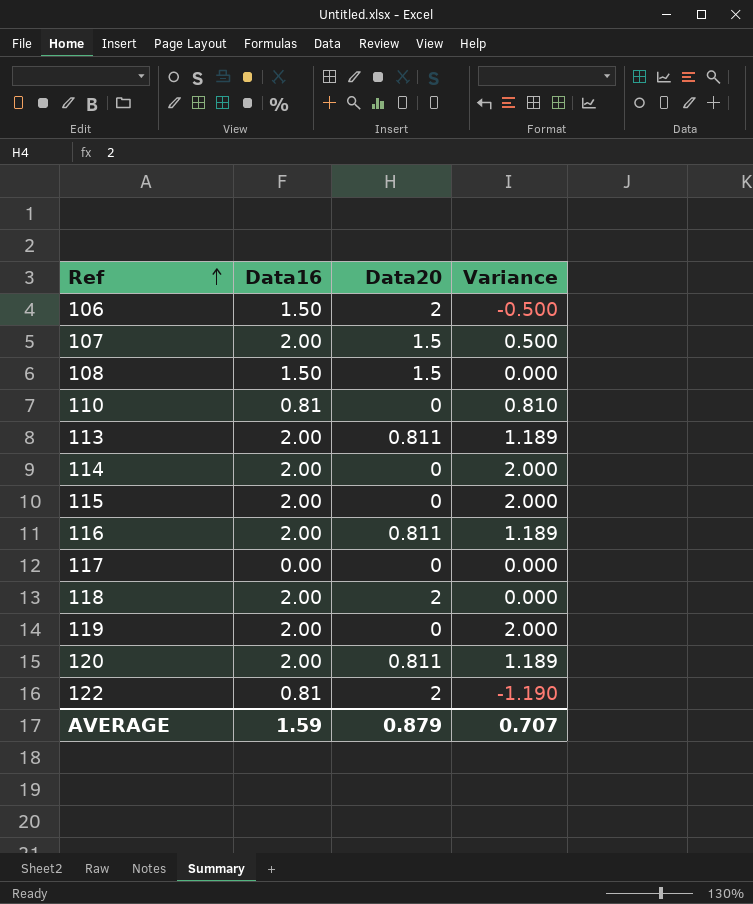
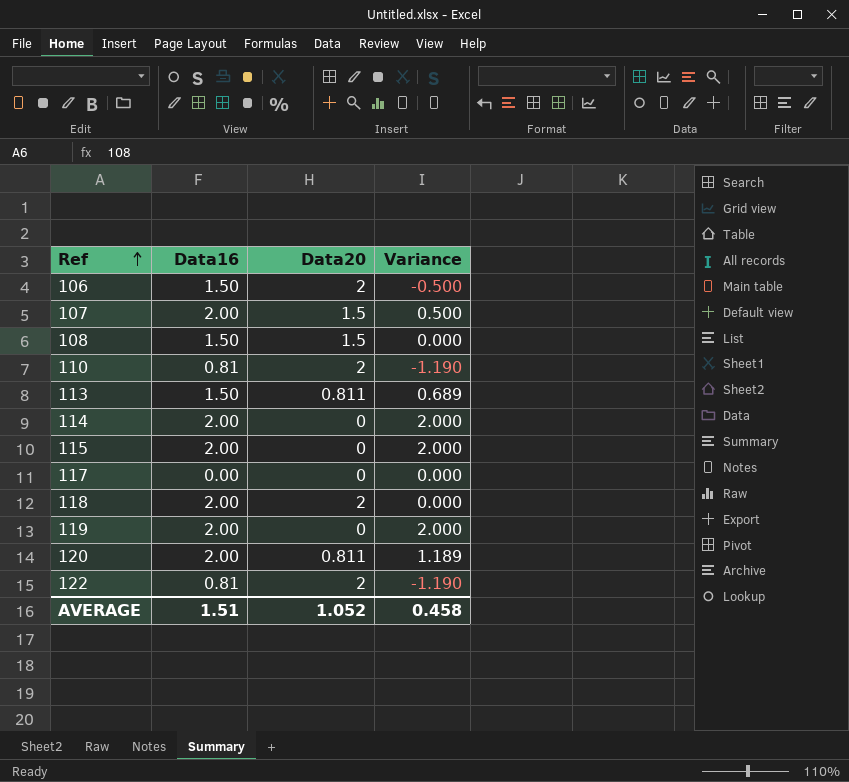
row 116: 2.00 | 0.811 | 1.189 -> none
110 | Data20: 0 -> 2
110 | Variance: 0.810 -> -1.190
113 | Data16: 2.00 -> 1.50
113 | Variance: 1.189 -> 0.689
AVERAGE | Data16: 1.59 -> 1.51
AVERAGE | Data20: 0.879 -> 1.052
AVERAGE | Variance: 0.707 -> 0.458

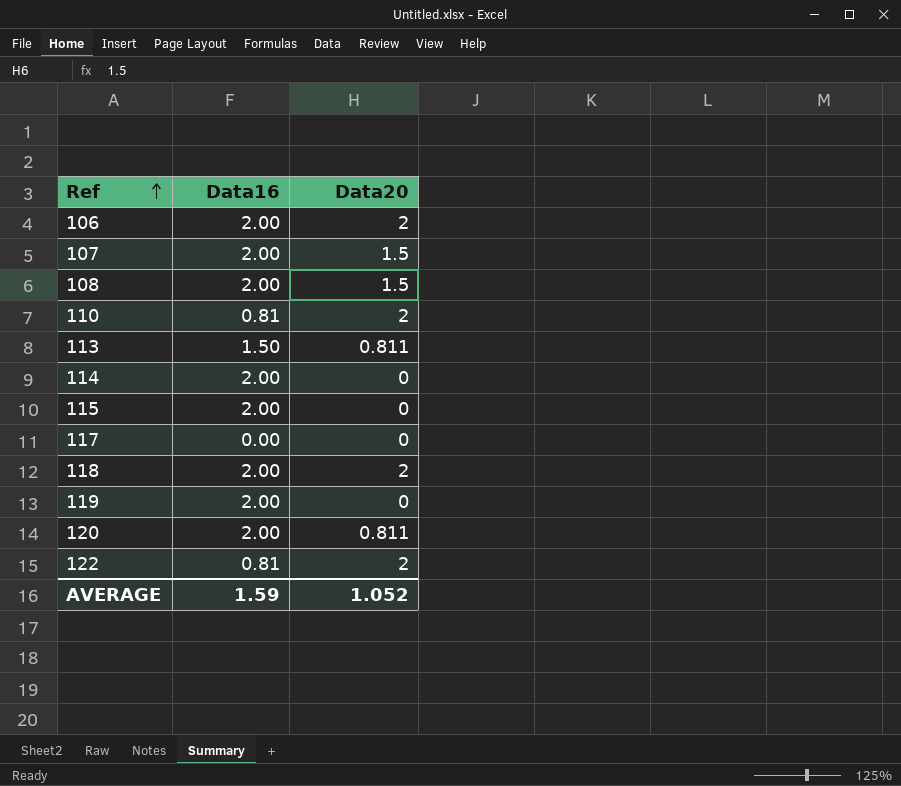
column Variance | formula: [Data16] - [Data20] -> none
106 | Data16: 1.50 -> 2.00
108 | Data16: 1.50 -> 2.00
AVERAGE | Data16: 1.51 -> 1.59

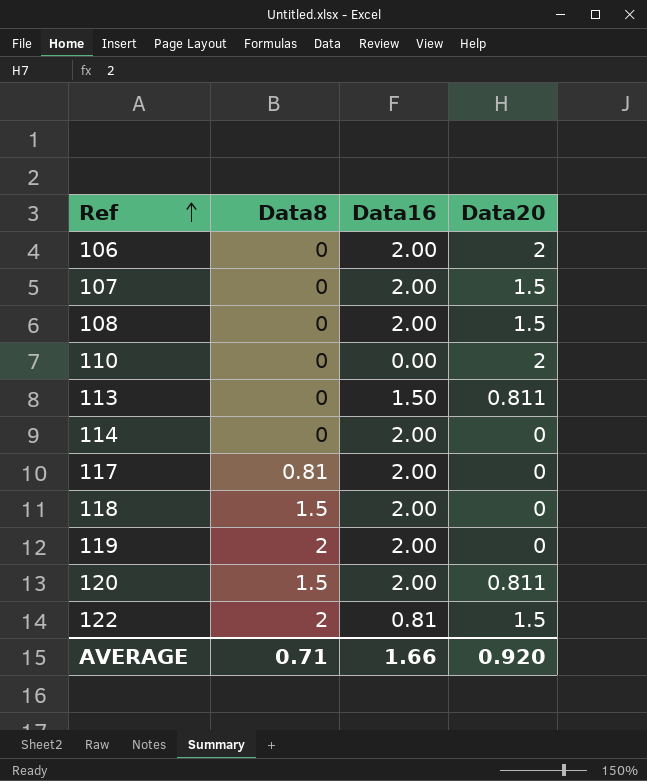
column Data8 | position: none -> 2
row 115: 2.00 | 0 -> none
110 | Data16: 0.81 -> 0.00
117 | Data16: 0.00 -> 2.00
118 | Data20: 2 -> 0
122 | Data20: 2 -> 1.5
AVERAGE | Data16: 1.59 -> 1.66
AVERAGE | Data20: 1.052 -> 0.920

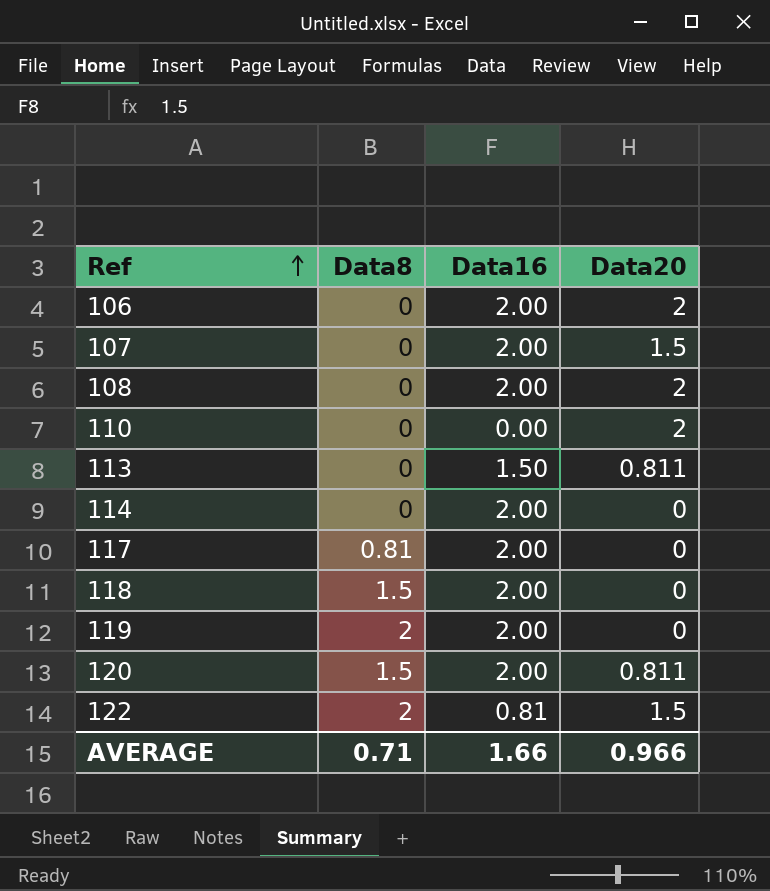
108 | Data20: 1.5 -> 2
AVERAGE | Data20: 0.920 -> 0.966

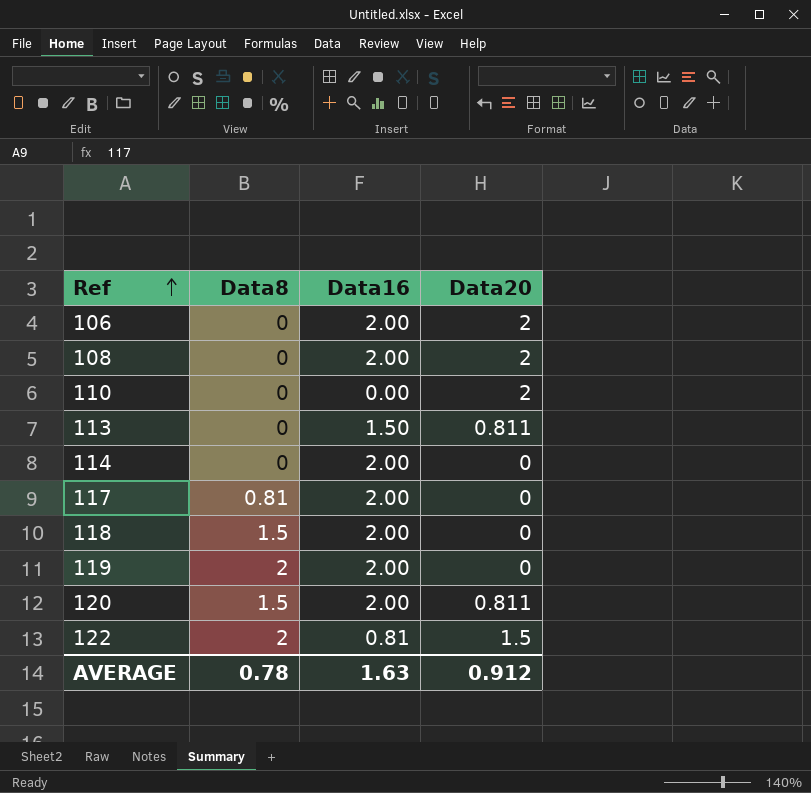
row 107: 0 | 2.00 | 1.5 -> none
AVERAGE | Data8: 0.71 -> 0.78
AVERAGE | Data16: 1.66 -> 1.63
AVERAGE | Data20: 0.966 -> 0.912

